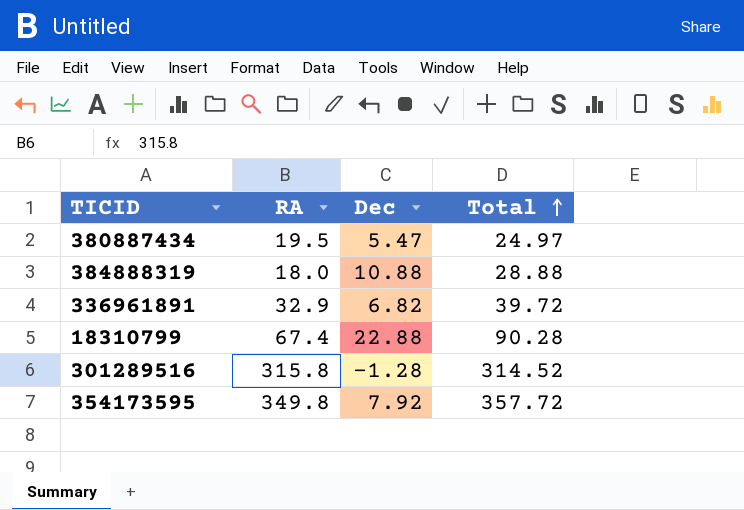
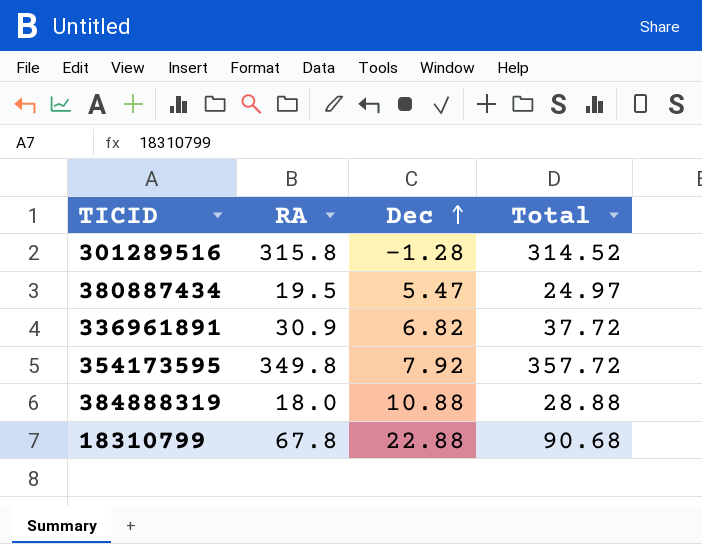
row order: Total ascending -> Dec ascending
336961891 | RA: 32.9 -> 30.9
336961891 | Total: 39.72 -> 37.72
18310799 | RA: 67.4 -> 67.8
18310799 | Total: 90.28 -> 90.68

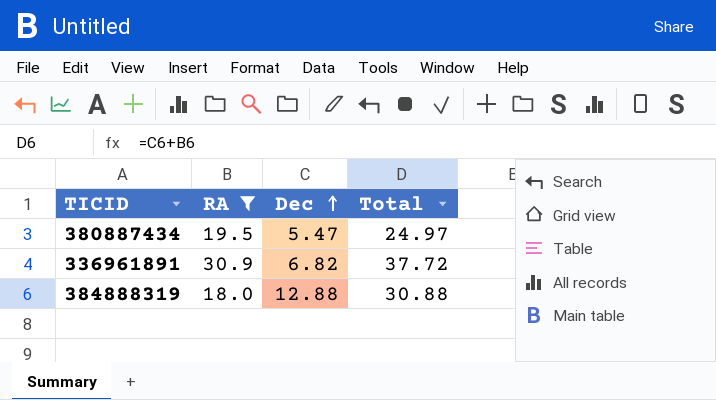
filter: none -> RA <= 30.9
384888319 | Dec: 10.88 -> 12.88
384888319 | Total: 28.88 -> 30.88

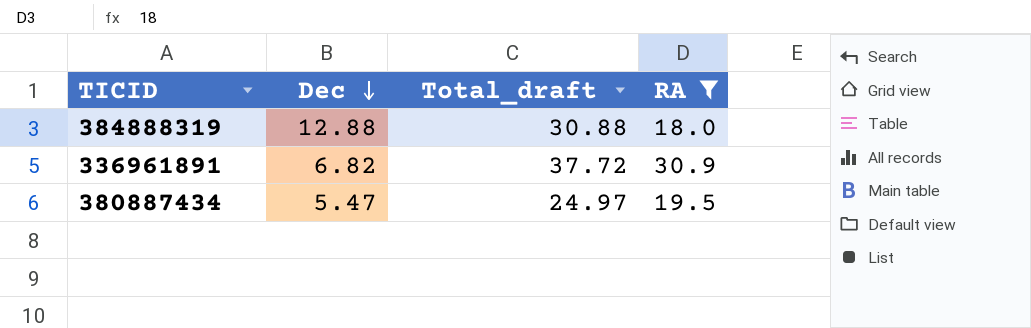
row order: Dec ascending -> Dec descending
column name: Total -> Total_draft
column RA | position: 2 -> 4

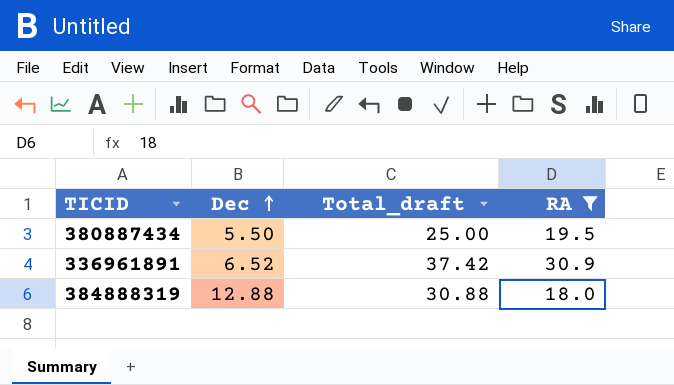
row order: Dec descending -> Dec ascending
380887434 | Dec: 5.47 -> 5.50
380887434 | Total_draft: 24.97 -> 25.00
336961891 | Dec: 6.82 -> 6.52
336961891 | Total_draft: 37.72 -> 37.42

